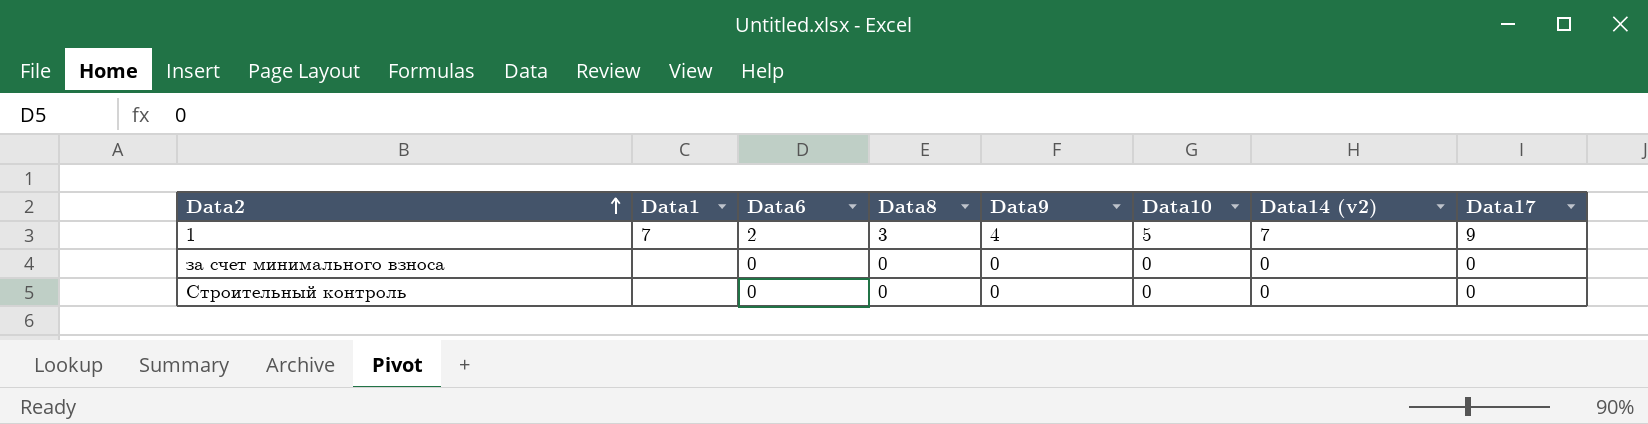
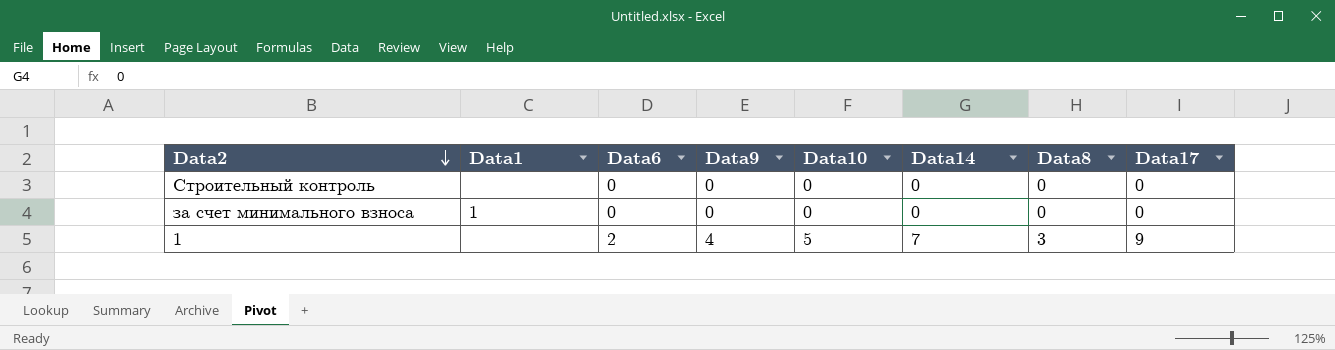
row order: Data2 ascending -> Data2 descending
column name: Data14 (v2) -> Data14
column Data8 | position: 4 -> 7
за счет минимального взноса | Data1: none -> 1
1 | Data1: 7 -> none

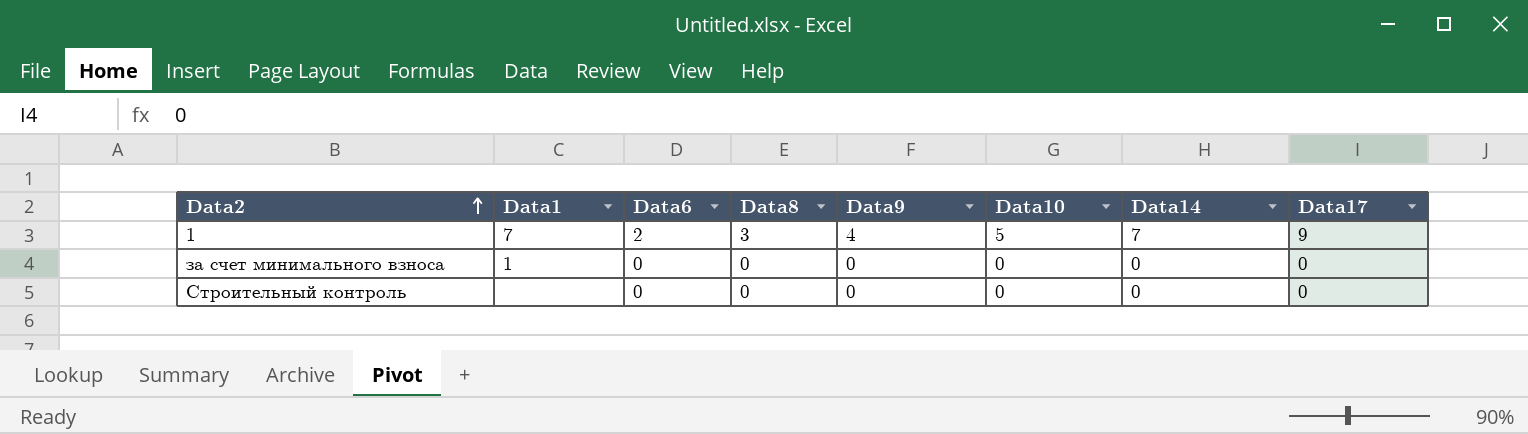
row order: Data2 descending -> Data2 ascending
column Data8 | position: 7 -> 4
1 | Data1: none -> 7

